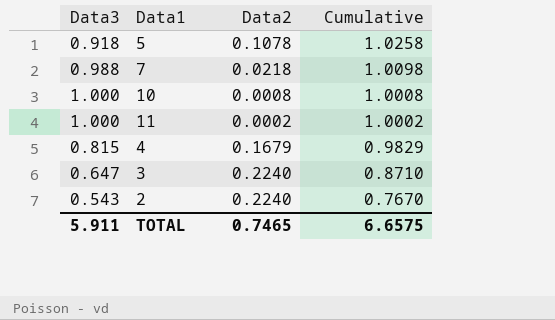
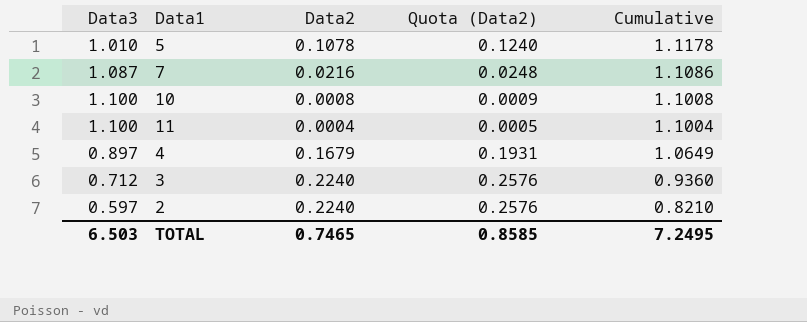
column Quota (Data2) | formula: none -> [Data2] * 1.15
5 | Data3: 0.918 -> 1.010
5 | Cumulative: 1.0258 -> 1.1178
7 | Data3: 0.988 -> 1.087
7 | Data2: 0.0218 -> 0.0216
7 | Cumulative: 1.0098 -> 1.1086
10 | Data3: 1.000 -> 1.100
10 | Cumulative: 1.0008 -> 1.1008
11 | Data3: 1.000 -> 1.100
11 | Data2: 0.0002 -> 0.0004
11 | Cumulative: 1.0002 -> 1.1004
4 | Data3: 0.815 -> 0.897
4 | Cumulative: 0.9829 -> 1.0649
3 | Data3: 0.647 -> 0.712
3 | Cumulative: 0.8710 -> 0.9360
2 | Data3: 0.543 -> 0.597
2 | Cumulative: 0.7670 -> 0.8210
TOTAL | Data3: 5.911 -> 6.503
TOTAL | Cumulative: 6.6575 -> 7.2495

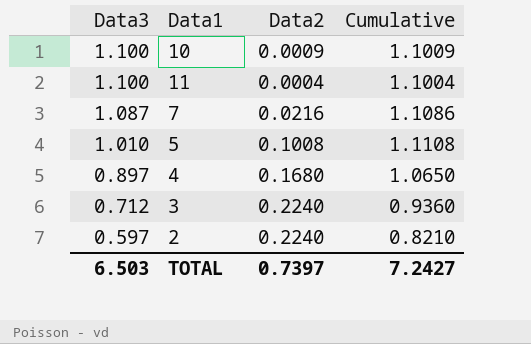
row order: Cumulative descending -> Data3 descending
column Quota (Data2) | formula: [Data2] * 1.15 -> none
10 | Data2: 0.0008 -> 0.0009
10 | Cumulative: 1.1008 -> 1.1009
5 | Data2: 0.1078 -> 0.1008
5 | Cumulative: 1.1178 -> 1.1108
4 | Data2: 0.1679 -> 0.1680
4 | Cumulative: 1.0649 -> 1.0650
TOTAL | Data2: 0.7465 -> 0.7397
TOTAL | Cumulative: 7.2495 -> 7.2427

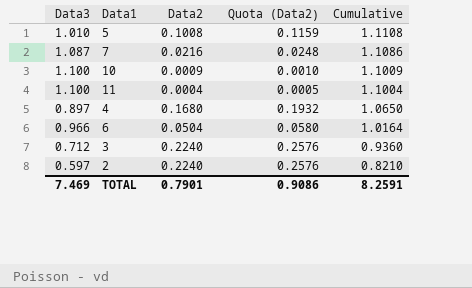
row order: Data3 descending -> Cumulative descending
column Quota (Data2) | formula: none -> [Data2] * 1.15
row 6: none -> 0.966 | 0.0504 | 0.0580 | 1.0164
TOTAL | Data3: 6.503 -> 7.469
TOTAL | Data2: 0.7397 -> 0.7901
TOTAL | Cumulative: 7.2427 -> 8.2591

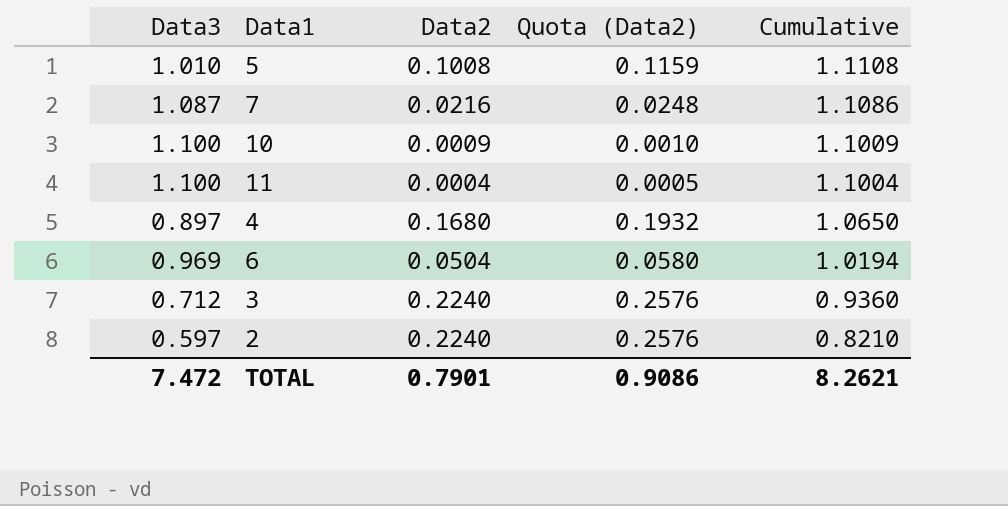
6 | Data3: 0.966 -> 0.969
6 | Cumulative: 1.0164 -> 1.0194
TOTAL | Data3: 7.469 -> 7.472
TOTAL | Cumulative: 8.2591 -> 8.2621

